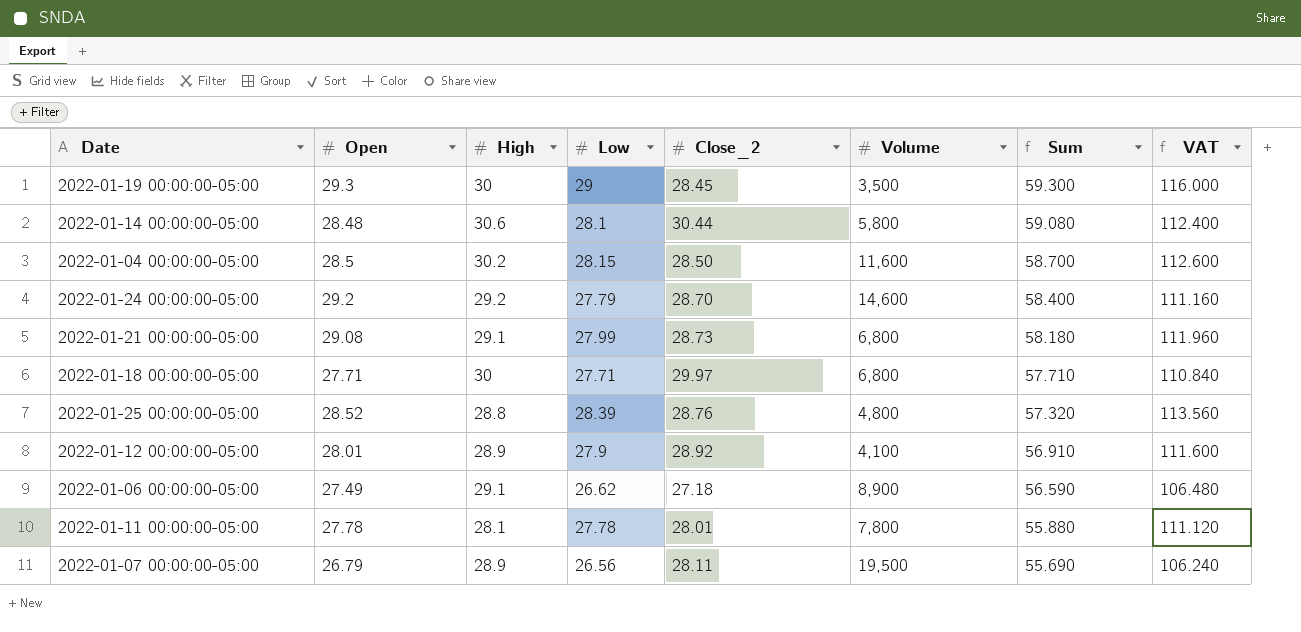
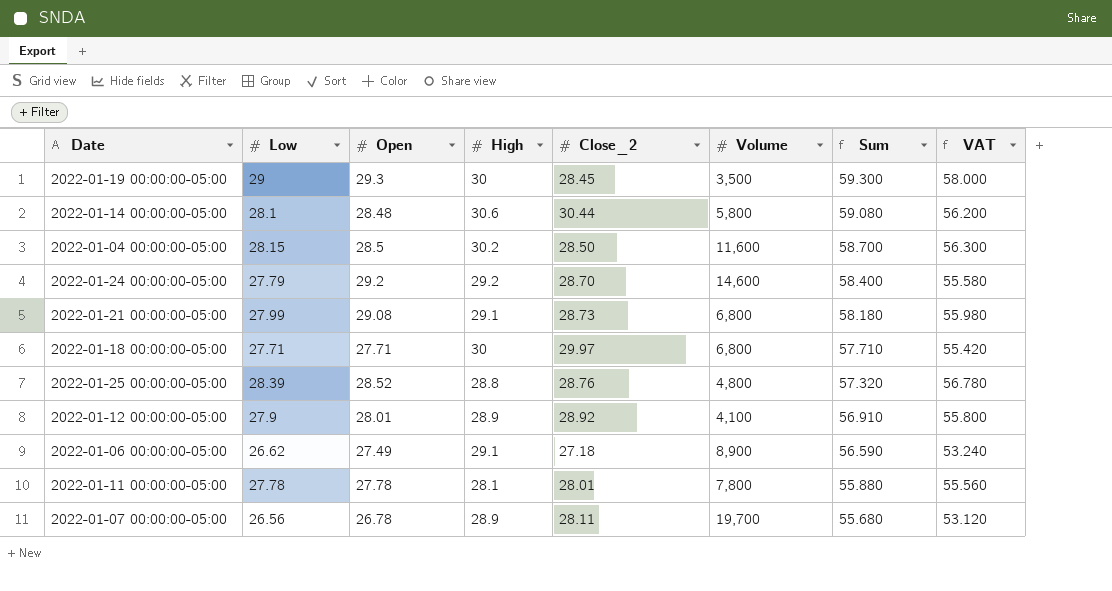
column Low | position: 4 -> 2
column VAT | formula: [Low] * 4 -> [Low] * 2
2022-01-07 00:00:00-05:00 | Open: 26.79 -> 26.78
2022-01-07 00:00:00-05:00 | Volume: 19,500 -> 19,700
2022-01-07 00:00:00-05:00 | Sum: 55.690 -> 55.680

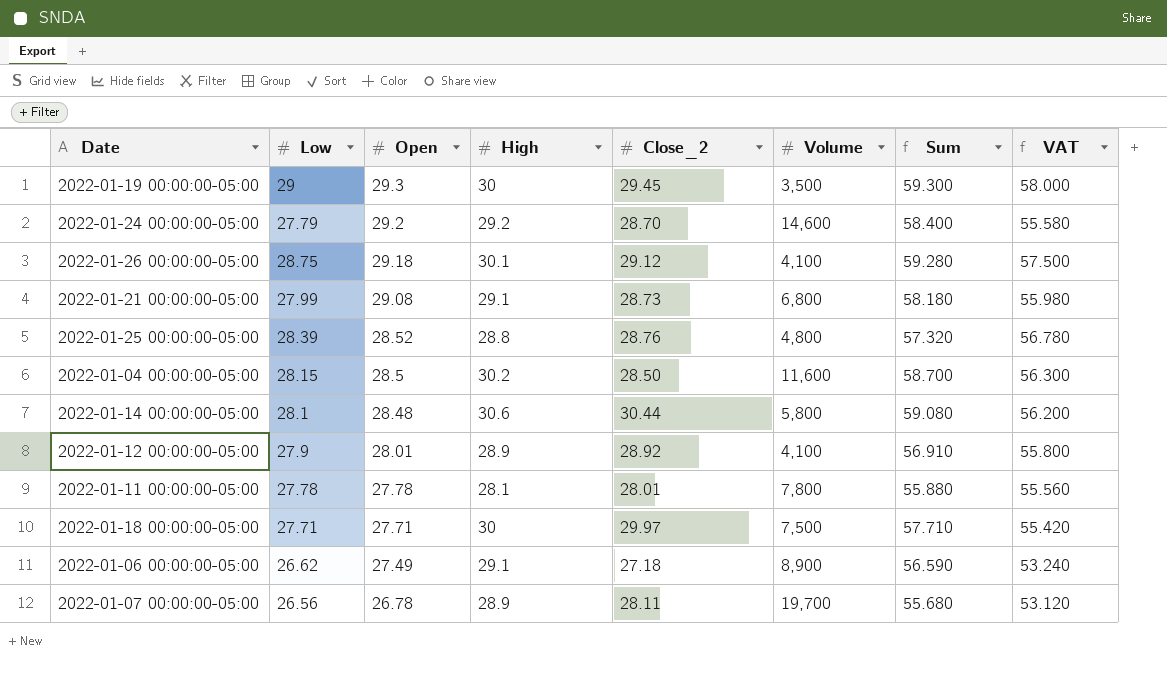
row order: Sum descending -> Open descending
2022-01-19 00:00:00-05:00 | Close_2: 28.45 -> 29.45
row 2022-01-26 00:00:00-05:00: none -> 28.75 | 29.18 | 30.1 | 29.12 | 4,100 | 59.280 | 57.500
2022-01-18 00:00:00-05:00 | Volume: 6,800 -> 7,500

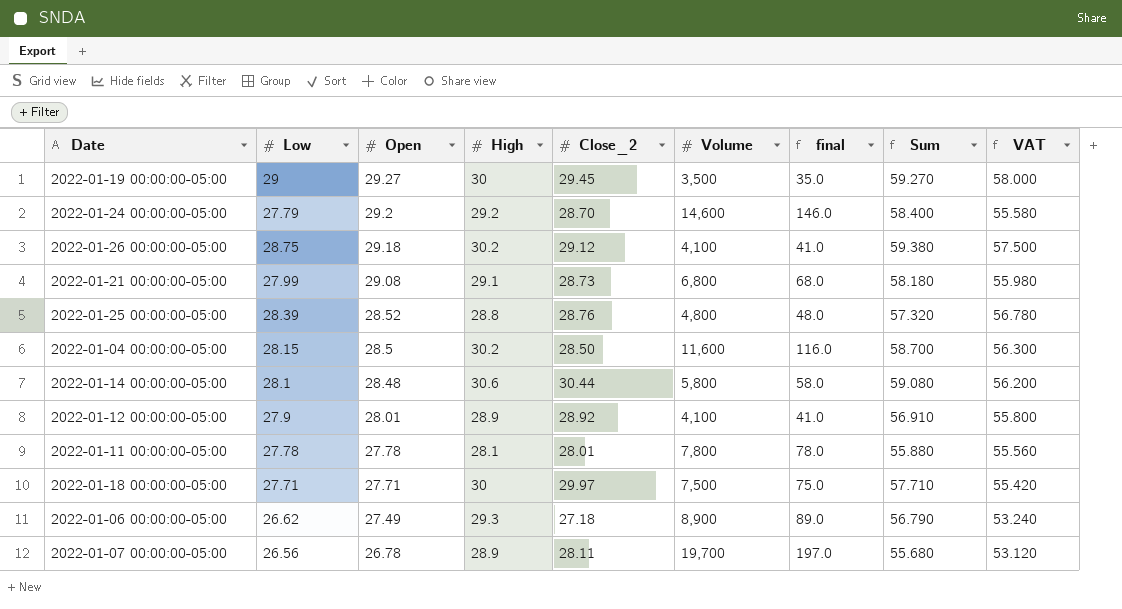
column final | formula: none -> [Volume] * 0.01
2022-01-19 00:00:00-05:00 | Open: 29.3 -> 29.27
2022-01-19 00:00:00-05:00 | Sum: 59.300 -> 59.270
2022-01-26 00:00:00-05:00 | High: 30.1 -> 30.2
2022-01-26 00:00:00-05:00 | Sum: 59.280 -> 59.380
2022-01-06 00:00:00-05:00 | High: 29.1 -> 29.3
2022-01-06 00:00:00-05:00 | Sum: 56.590 -> 56.790

